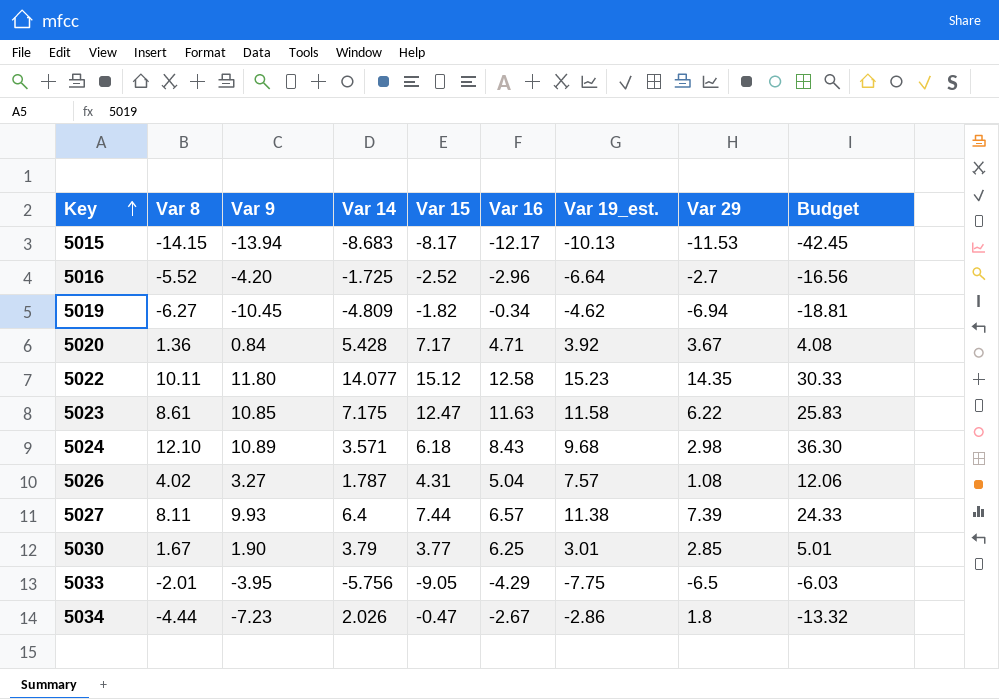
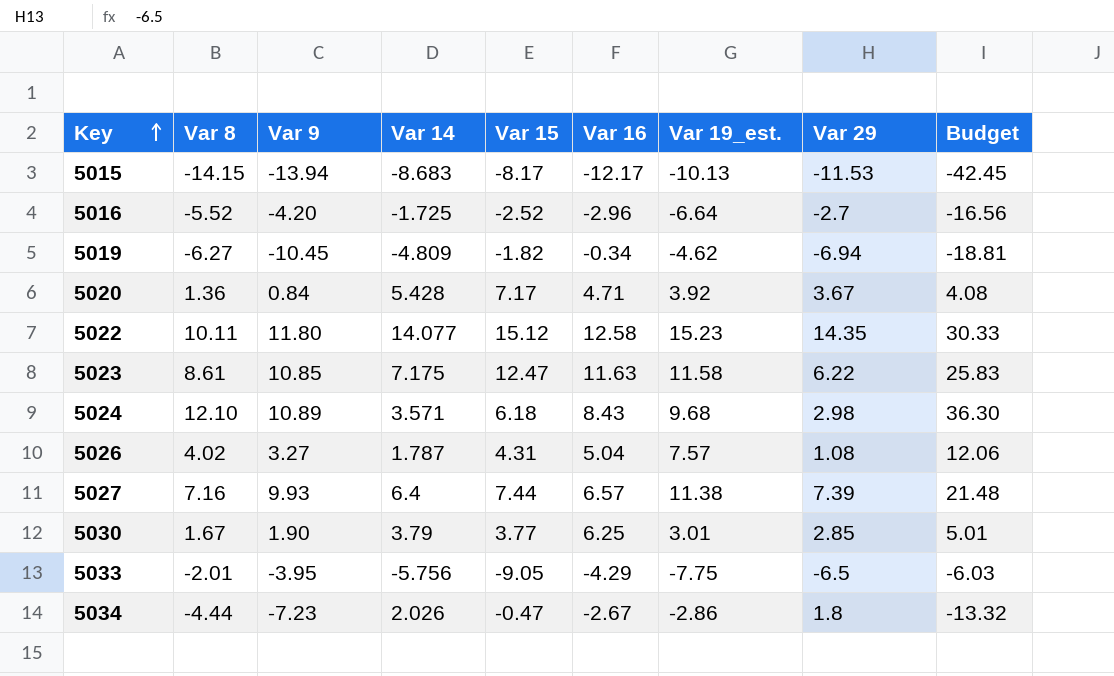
5027 | Var 8: 8.11 -> 7.16
5027 | Budget: 24.33 -> 21.48

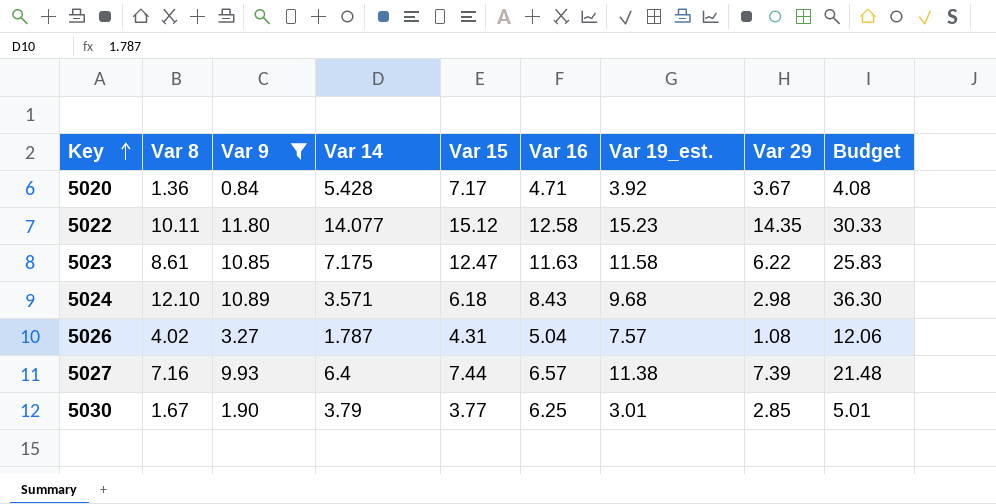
filter: none -> Var 9 >= 0.84

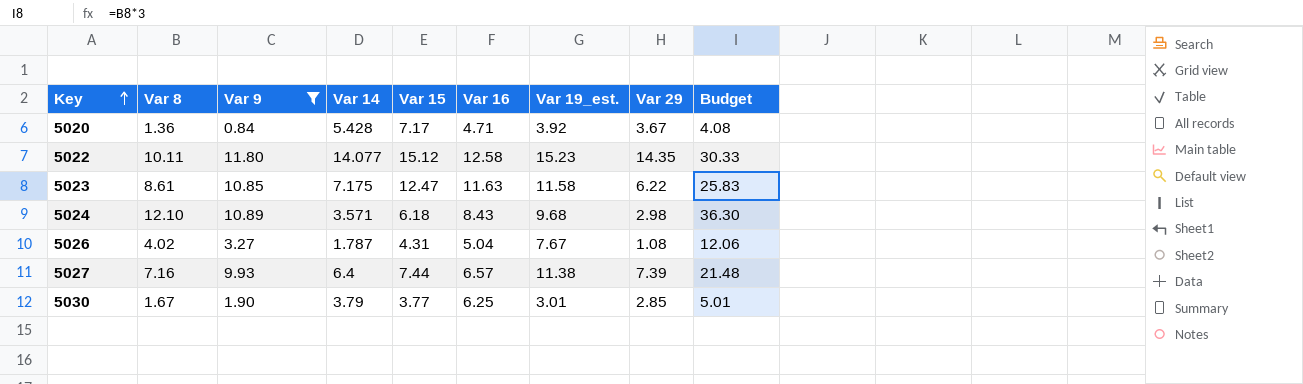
5026 | Var 19_est.: 7.57 -> 7.67

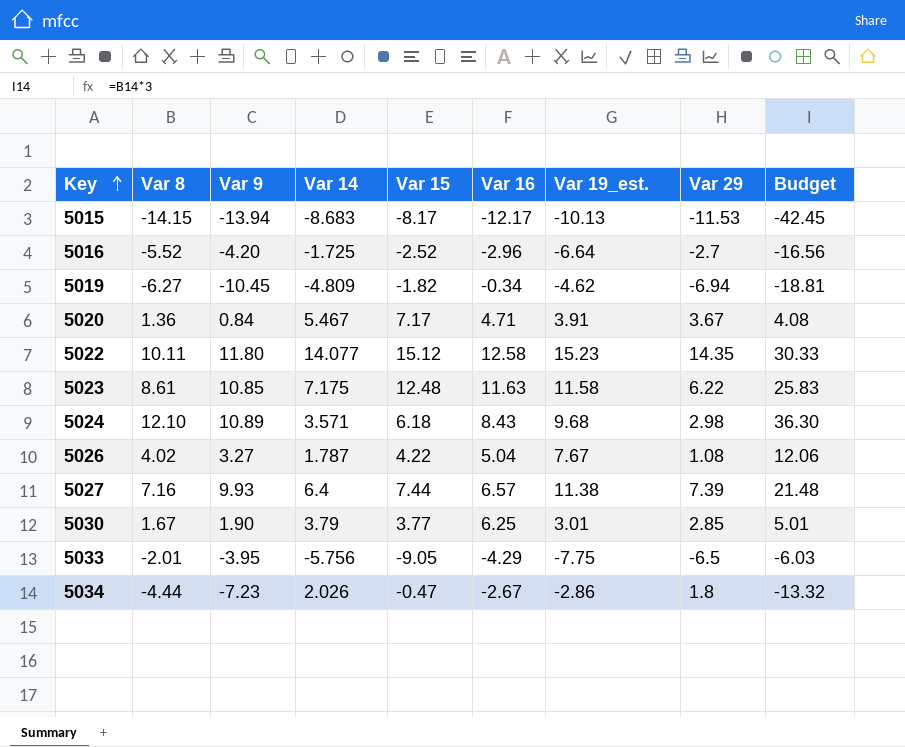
filter: Var 9 >= 0.84 -> none
5020 | Var 14: 5.428 -> 5.467
5020 | Var 19_est.: 3.92 -> 3.91
5023 | Var 15: 12.47 -> 12.48
5026 | Var 15: 4.31 -> 4.22

